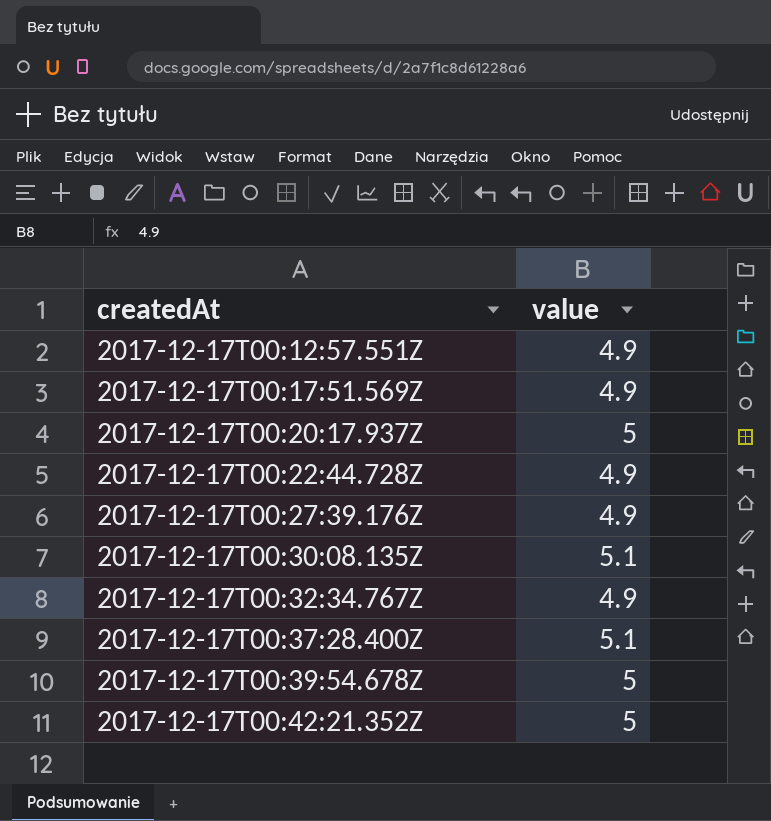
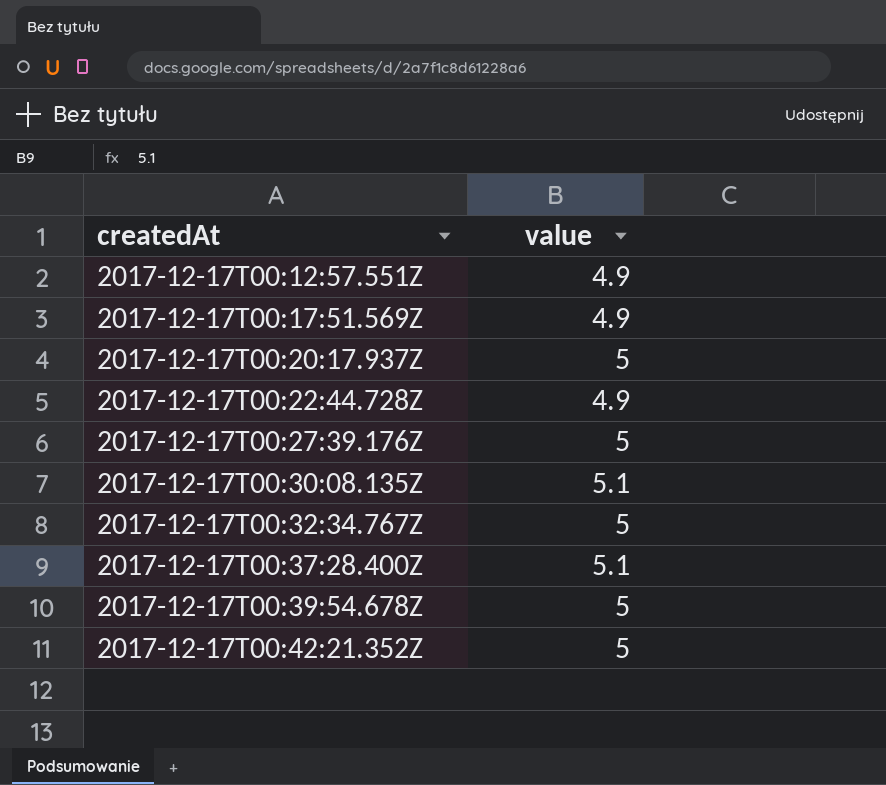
2017-12-17T00:27:39.176Z | value: 4.9 -> 5
2017-12-17T00:32:34.767Z | value: 4.9 -> 5

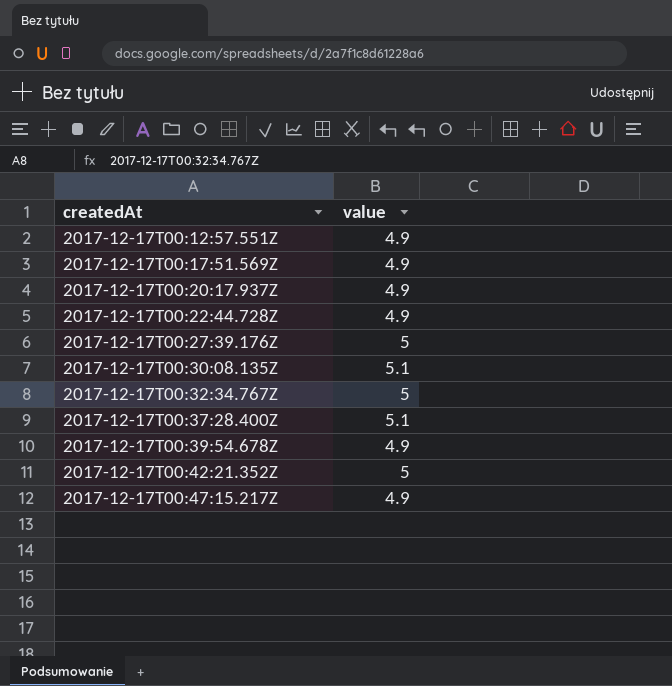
2017-12-17T00:20:17.937Z | value: 5 -> 4.9
2017-12-17T00:39:54.678Z | value: 5 -> 4.9
row 2017-12-17T00:47:15.217Z: none -> 4.9

